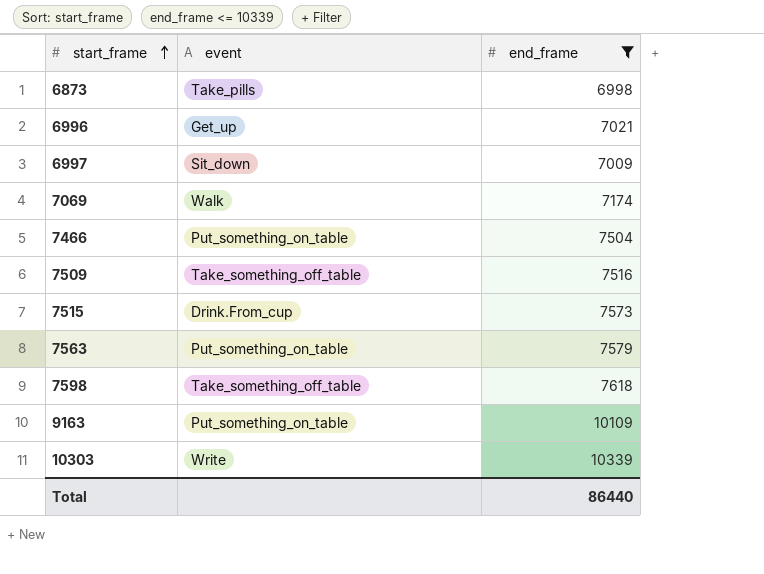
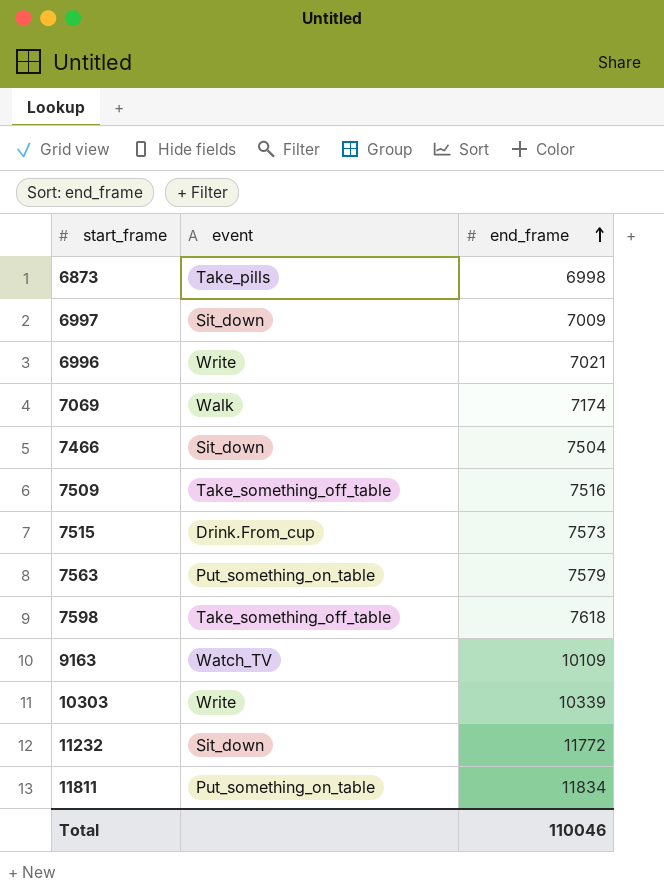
filter: end_frame <= 10339 -> none
row order: start_frame ascending -> end_frame ascending
6996 | event: Get_up -> Write
7466 | event: Put_something_on_table -> Sit_down
9163 | event: Put_something_on_table -> Watch_TV
Total | end_frame: 86440 -> 110046

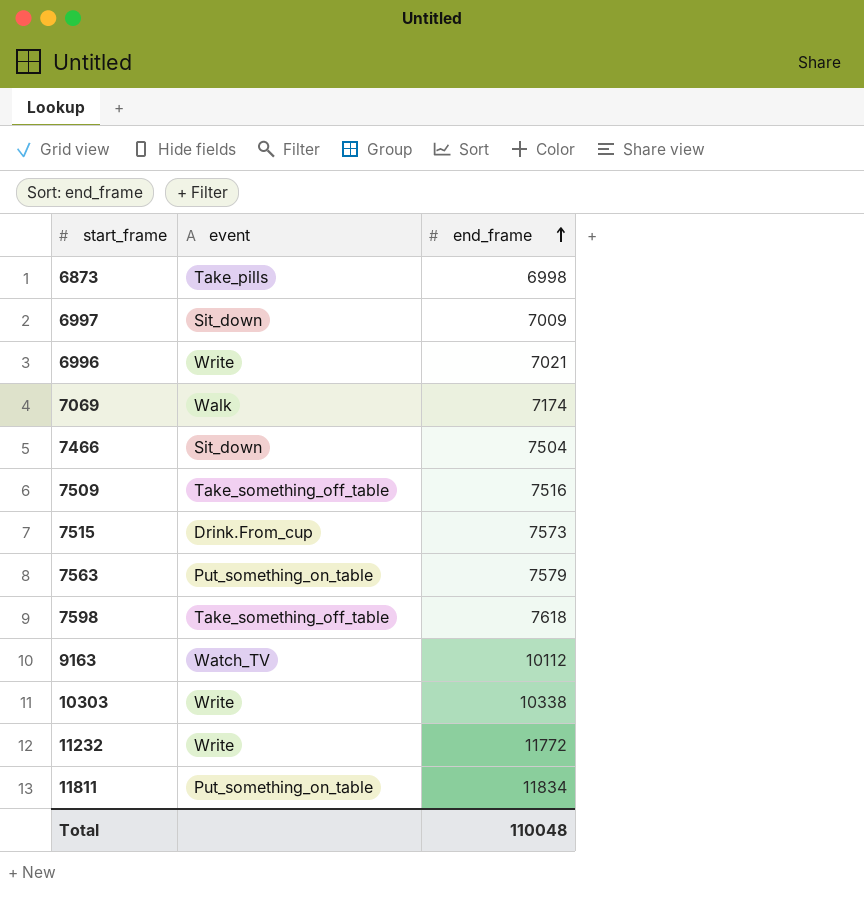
9163 | end_frame: 10109 -> 10112
10303 | end_frame: 10339 -> 10338
11232 | event: Sit_down -> Write
Total | end_frame: 110046 -> 110048

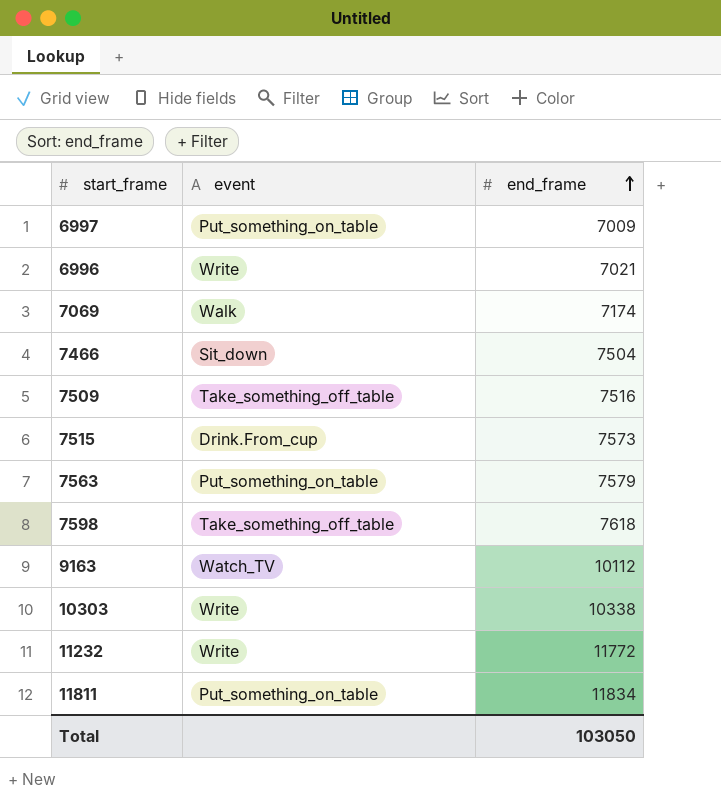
row 6873: Take_pills | 6998 -> none
6997 | event: Sit_down -> Put_something_on_table
Total | end_frame: 110048 -> 103050

